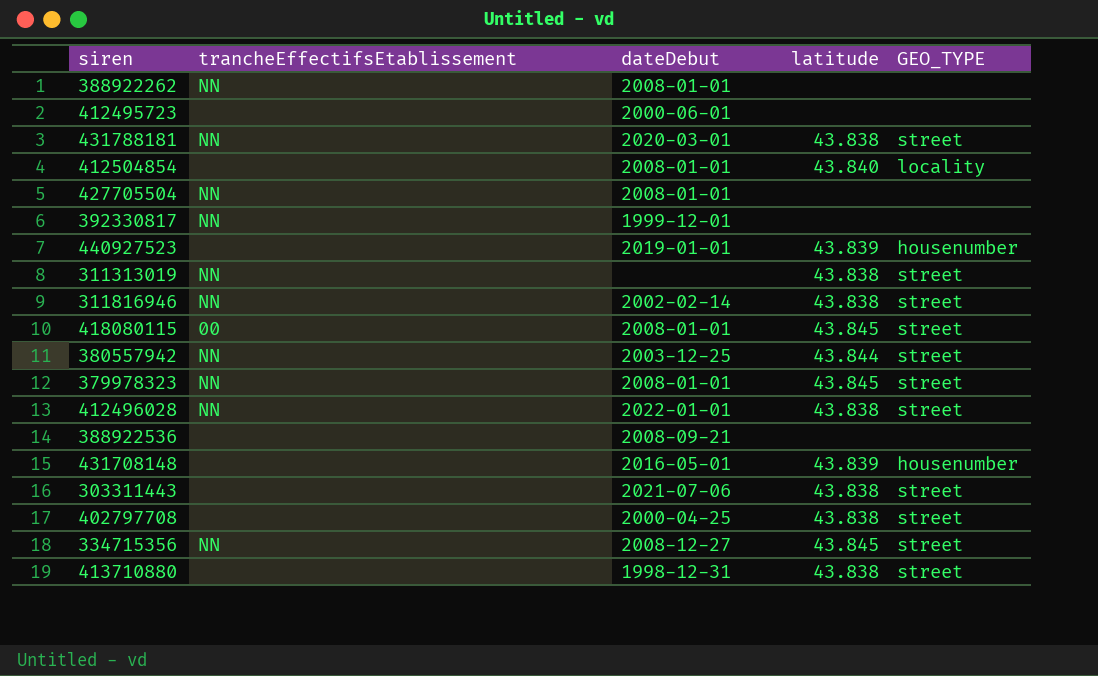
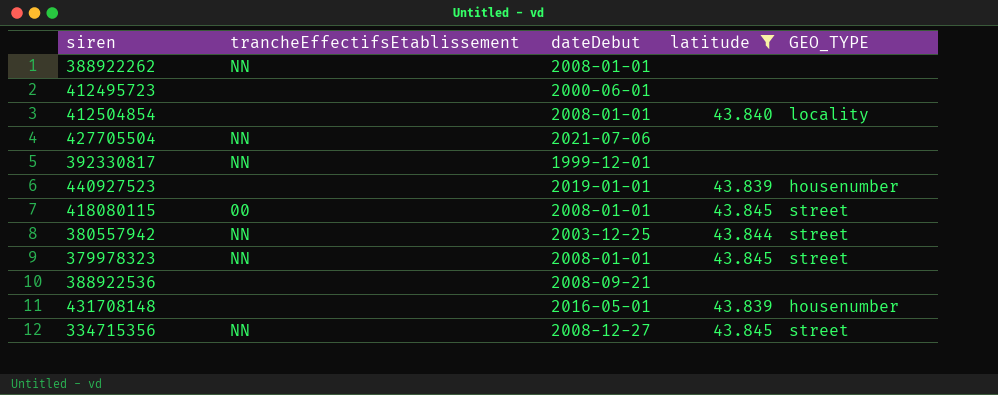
filter: none -> latitude != 43.838
427705504 | dateDebut: 2008-01-01 -> 2021-07-06

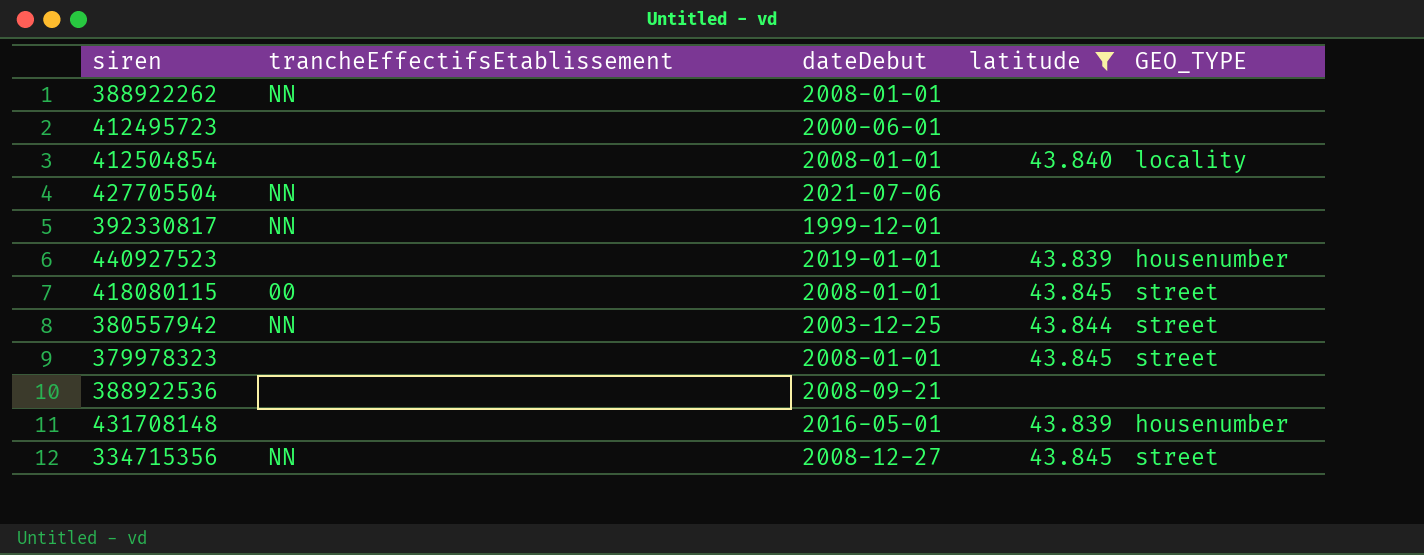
379978323 | trancheEffectifsEtablissement: NN -> none

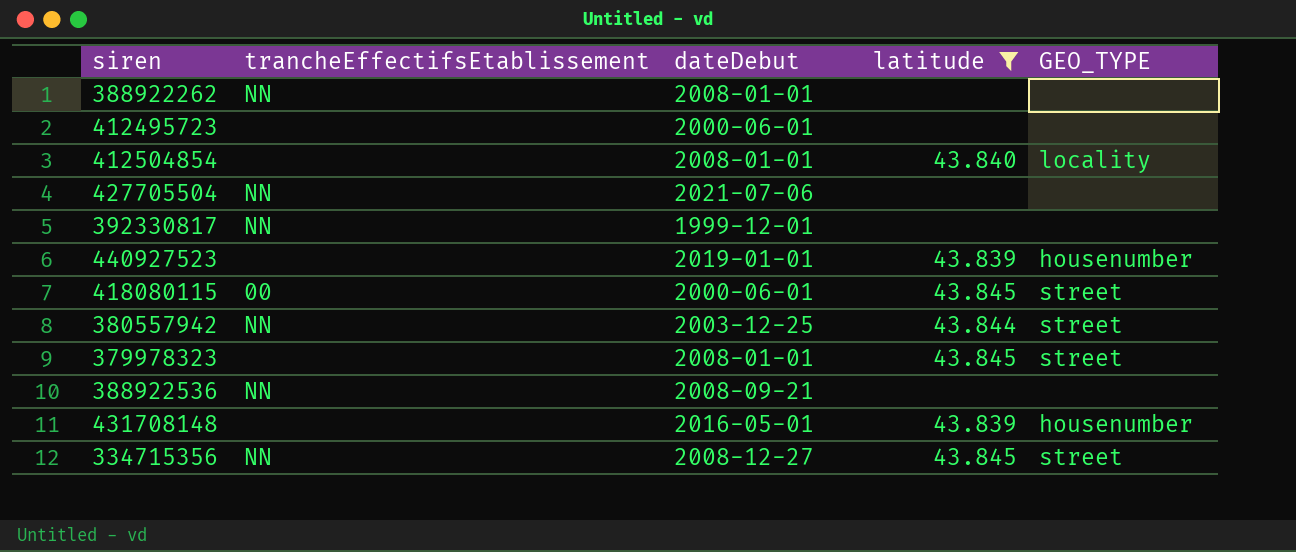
418080115 | dateDebut: 2008-01-01 -> 2000-06-01
388922536 | trancheEffectifsEtablissement: none -> NN

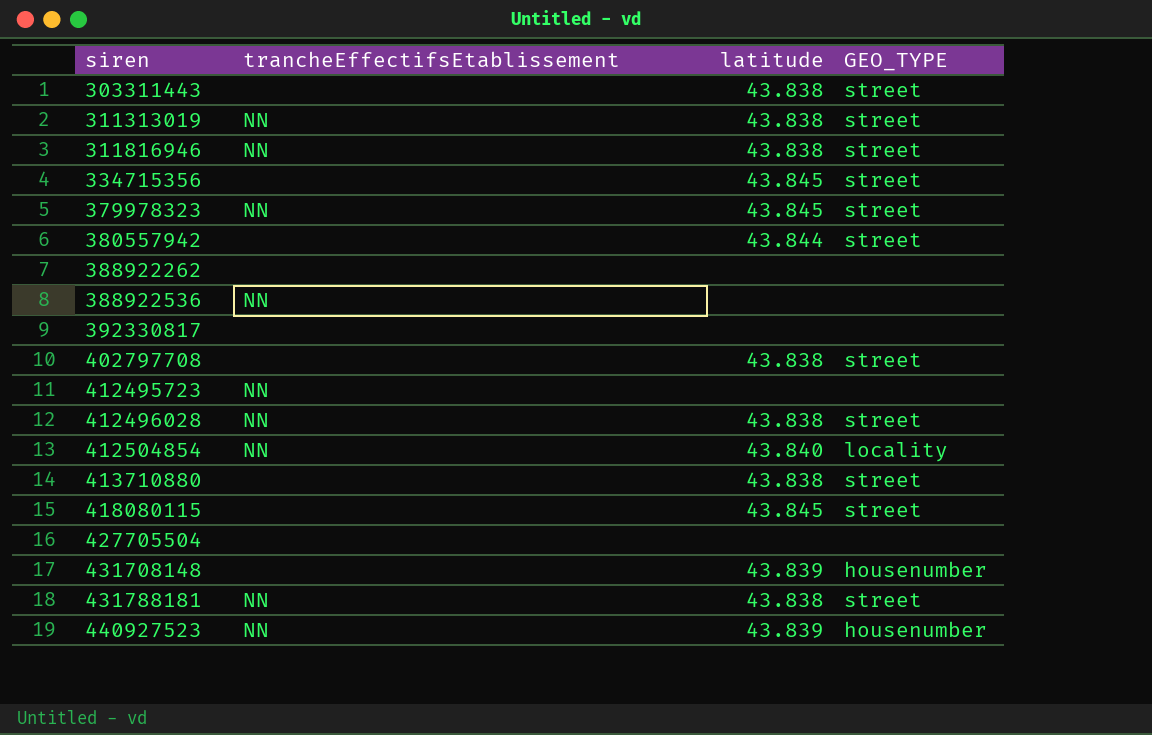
filter: latitude != 43.838 -> none
row order: none -> siren ascending
column dateDebut | position: 3 -> none
334715356 | trancheEffectifsEtablissement: NN -> none
379978323 | trancheEffectifsEtablissement: none -> NN
380557942 | trancheEffectifsEtablissement: NN -> none
388922262 | trancheEffectifsEtablissement: NN -> none
392330817 | trancheEffectifsEtablissement: NN -> none
412495723 | trancheEffectifsEtablissement: none -> NN
412504854 | trancheEffectifsEtablissement: none -> NN
418080115 | trancheEffectifsEtablissement: 00 -> none
427705504 | trancheEffectifsEtablissement: NN -> none
440927523 | trancheEffectifsEtablissement: none -> NN

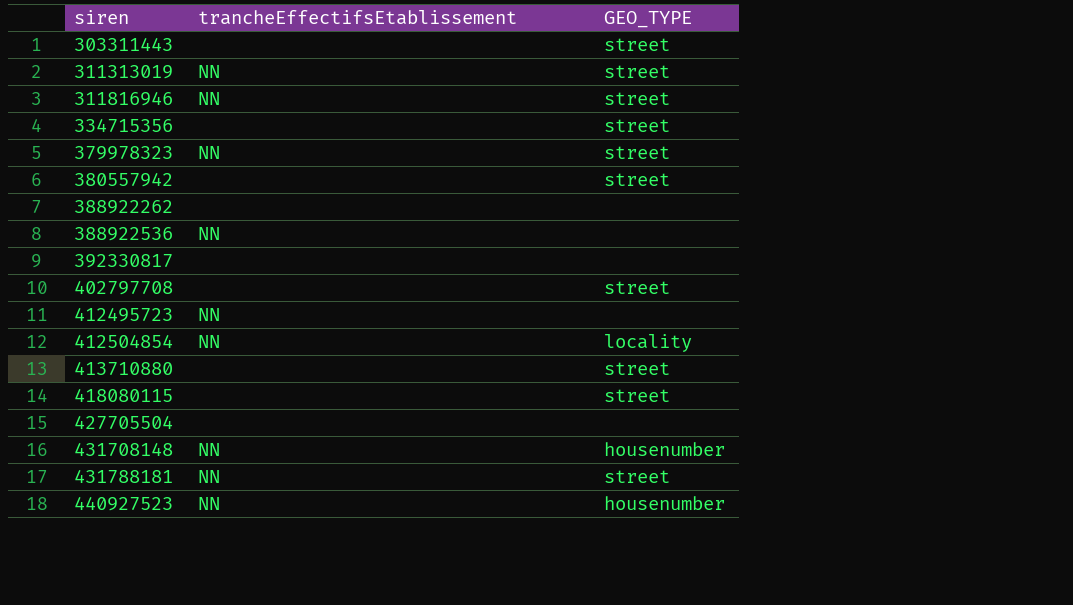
column latitude | position: 3 -> none
row 412496028: NN | 43.838 | street -> none
431708148 | trancheEffectifsEtablissement: none -> NN

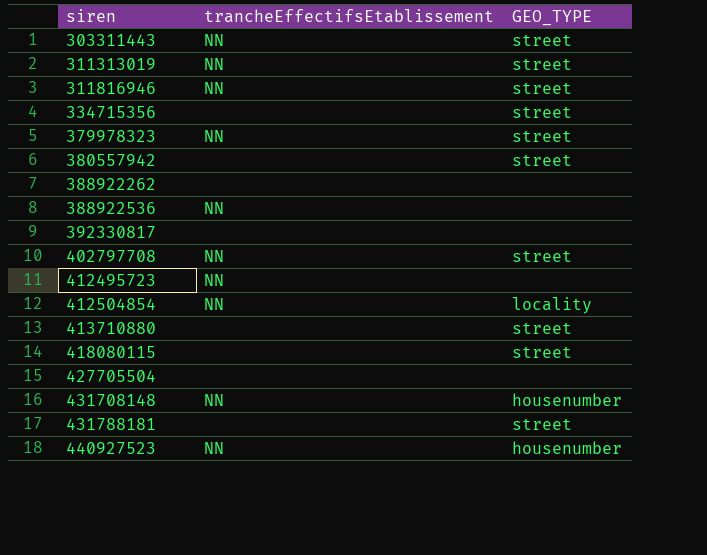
303311443 | trancheEffectifsEtablissement: none -> NN
402797708 | trancheEffectifsEtablissement: none -> NN
431788181 | trancheEffectifsEtablissement: NN -> none

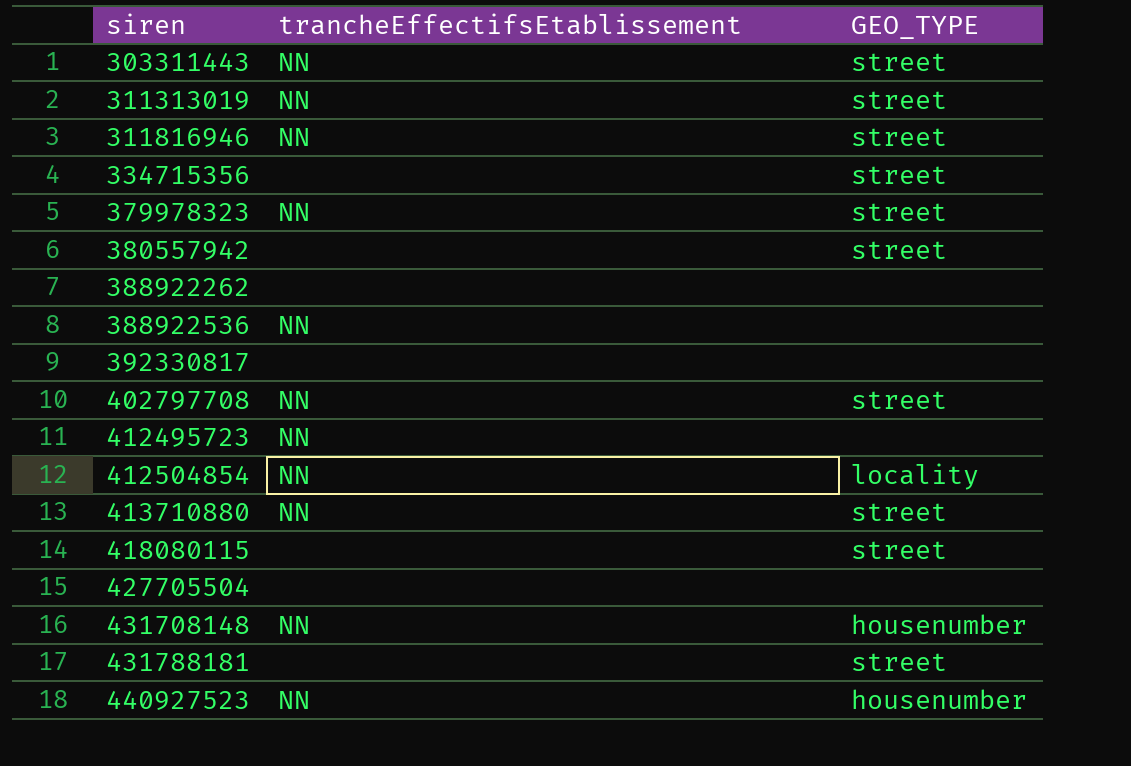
413710880 | trancheEffectifsEtablissement: none -> NN

